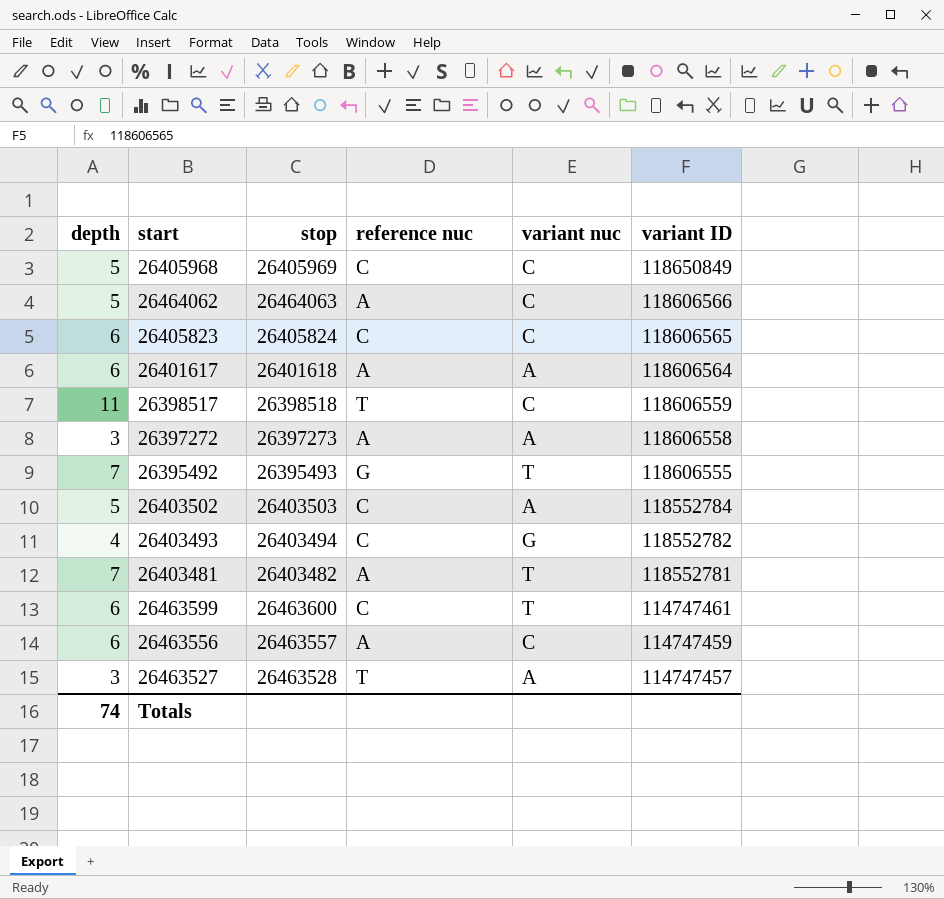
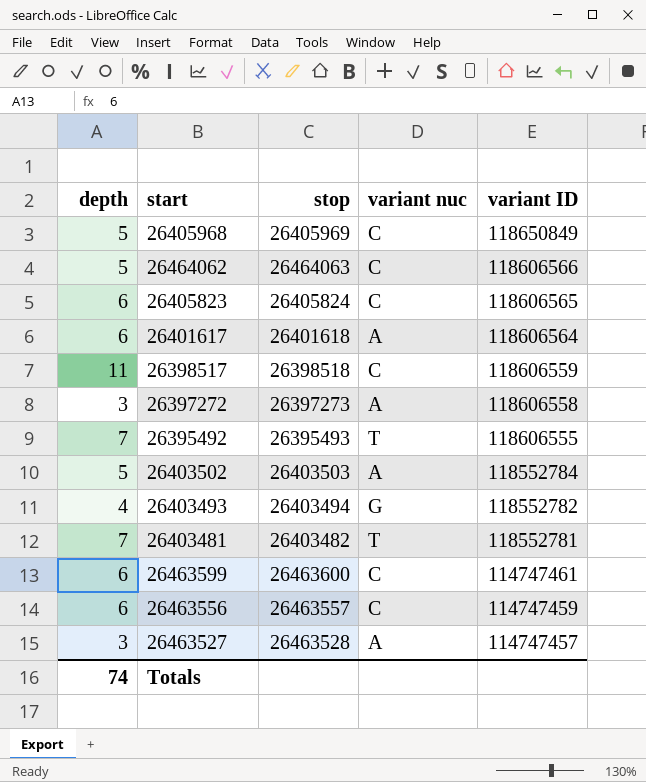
column reference nuc | position: 4 -> none
26463599 | variant nuc: T -> C

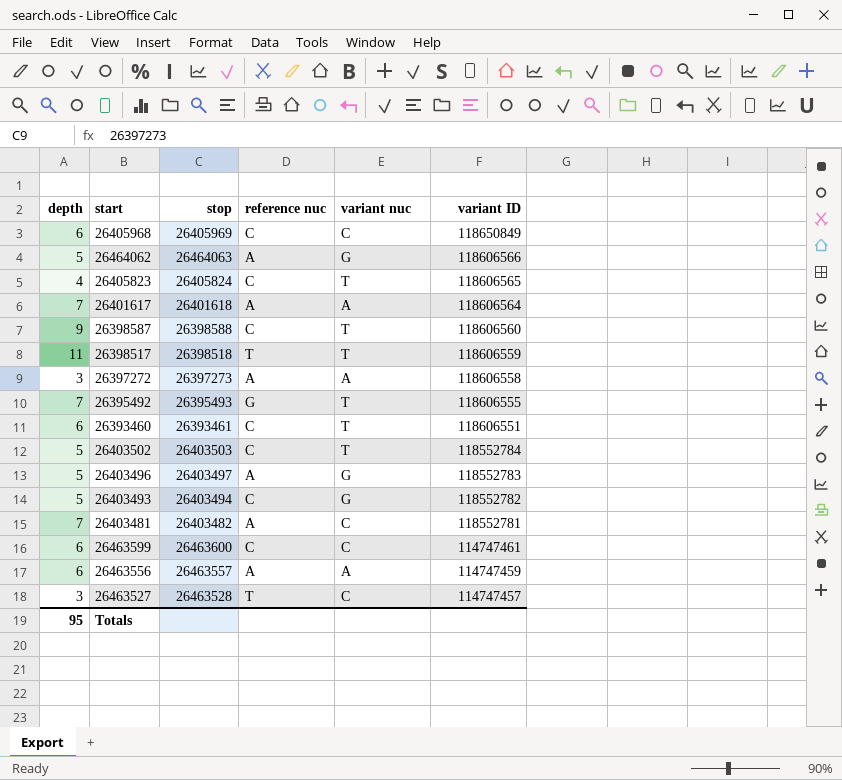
column reference nuc | position: none -> 4
26405968 | depth: 5 -> 6
26464062 | variant nuc: C -> G
26405823 | depth: 6 -> 4
26405823 | variant nuc: C -> T
26401617 | depth: 6 -> 7
row 26398587: none -> 9 | 26398588 | C | T | 118606560
26398517 | variant nuc: C -> T
row 26393460: none -> 6 | 26393461 | C | T | 118606551
26403502 | variant nuc: A -> T
row 26403496: none -> 5 | 26403497 | A | G | 118552783
26403493 | depth: 4 -> 5
26403481 | variant nuc: T -> C
26463556 | variant nuc: C -> A
26463527 | variant nuc: A -> C
Totals | depth: 74 -> 95

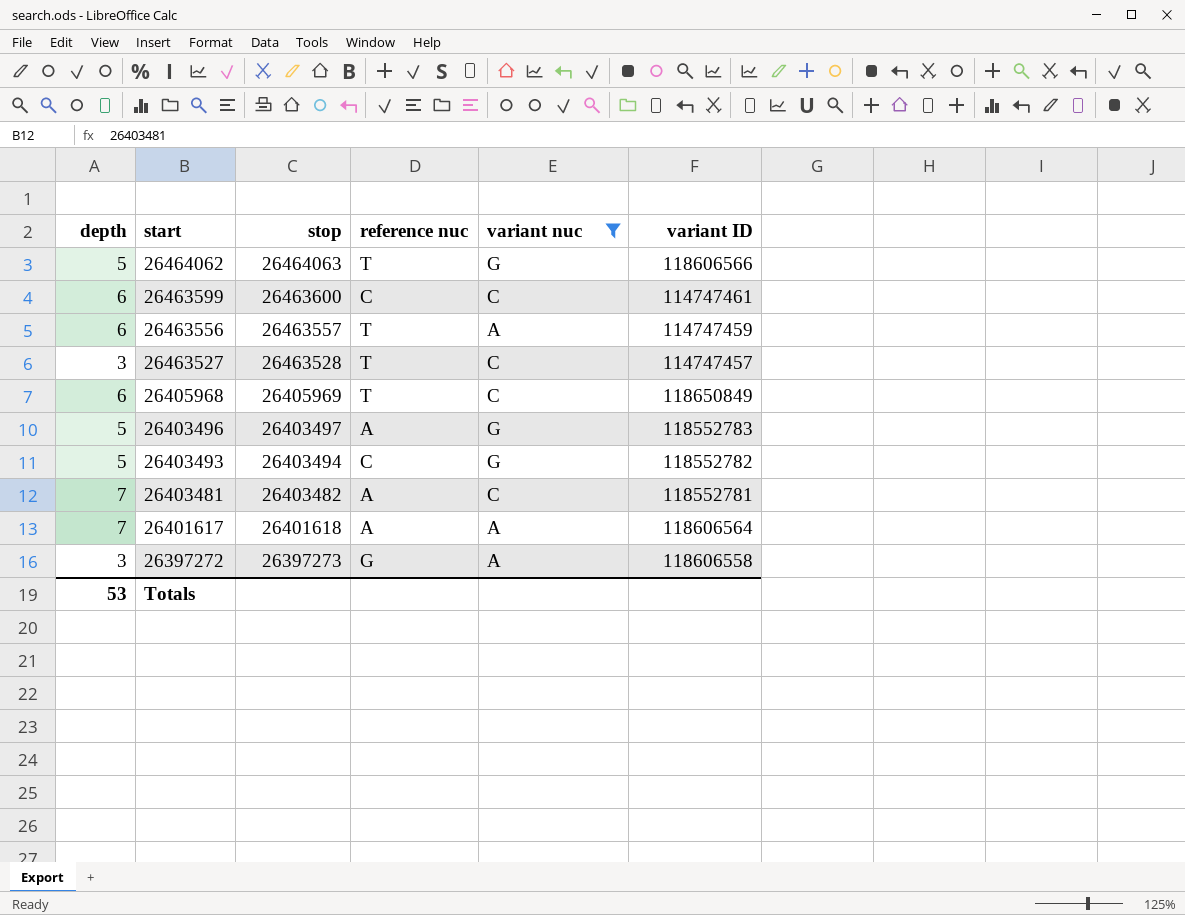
filter: none -> variant nuc != T
row order: variant ID descending -> start descending
26464062 | reference nuc: A -> T
26463556 | reference nuc: A -> T
26405968 | reference nuc: C -> T
26397272 | reference nuc: A -> G
Totals | depth: 95 -> 53

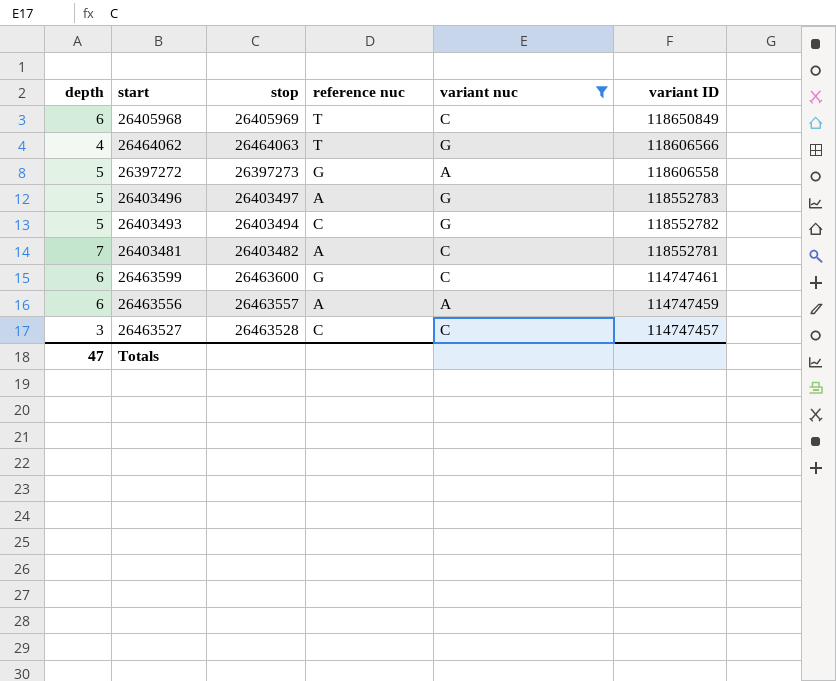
row order: start descending -> variant ID descending
row 26401617: 7 | 26401618 | A | A | 118606564 -> none
26464062 | depth: 5 -> 4
26397272 | depth: 3 -> 5
26463599 | reference nuc: C -> G
26463556 | reference nuc: T -> A
26463527 | reference nuc: T -> C
Totals | depth: 53 -> 47

